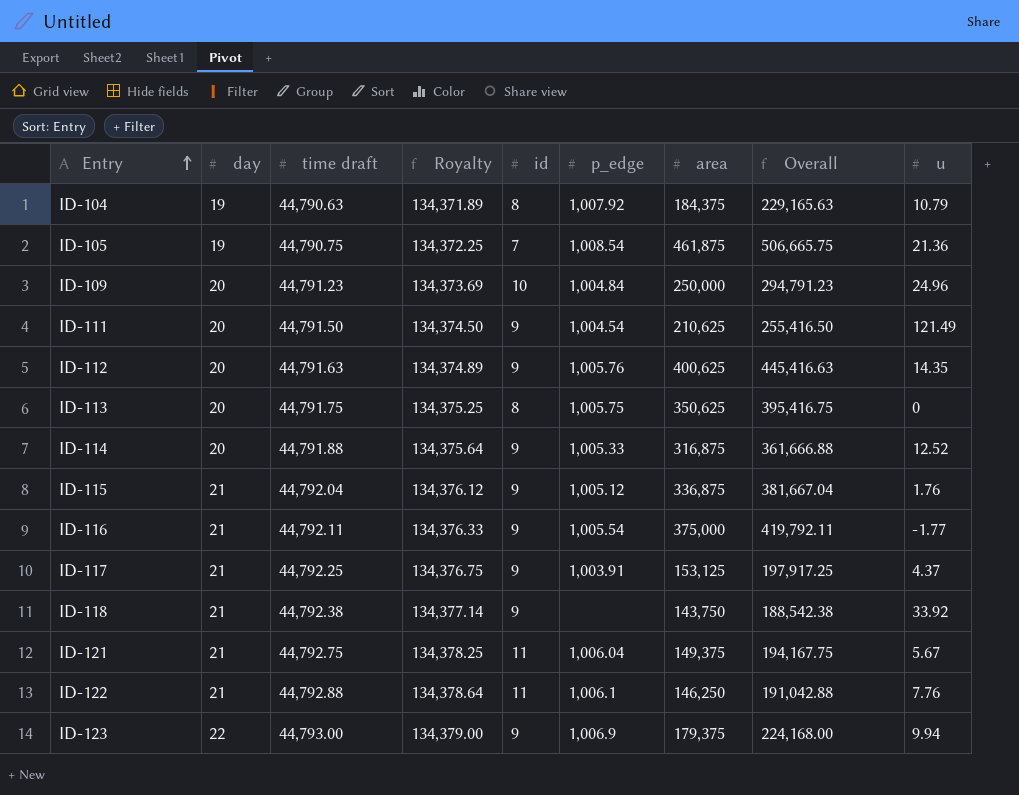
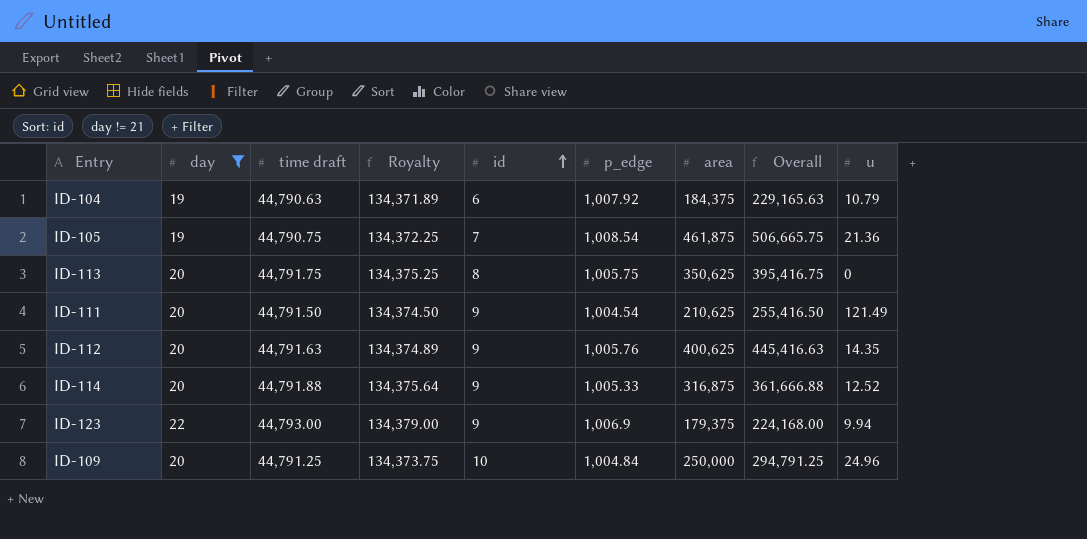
filter: none -> day != 21
row order: Entry ascending -> id ascending
ID-104 | id: 8 -> 6
ID-109 | time draft: 44,791.23 -> 44,791.25
ID-109 | Royalty: 134,373.69 -> 134,373.75
ID-109 | Overall: 294,791.23 -> 294,791.25

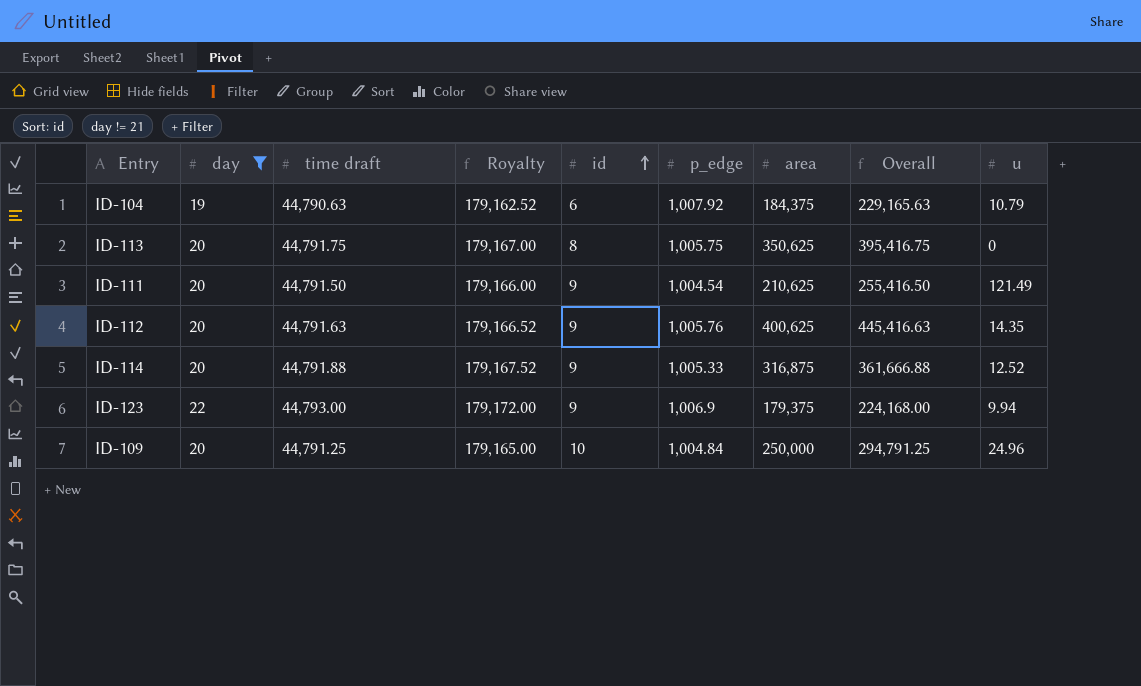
column Royalty | formula: [time draft] * 3 -> [time draft] * 4
row ID-105: 19 | 44,790.75 | 134,372.25 | 7 | 1,008.54 | 461,875 | 506,665.75 | 21.36 -> none

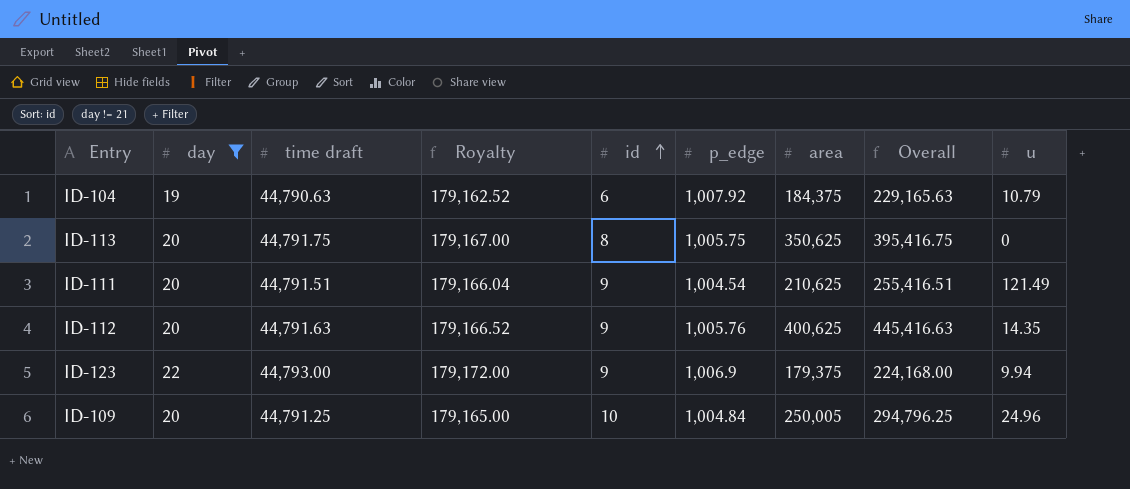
row ID-114: 20 | 44,791.88 | 179,167.52 | 9 | 1,005.33 | 316,875 | 361,666.88 | 12.52 -> none
ID-111 | time draft: 44,791.50 -> 44,791.51
ID-111 | Royalty: 179,166.00 -> 179,166.04
ID-111 | Overall: 255,416.50 -> 255,416.51
ID-109 | area: 250,000 -> 250,005
ID-109 | Overall: 294,791.25 -> 294,796.25

